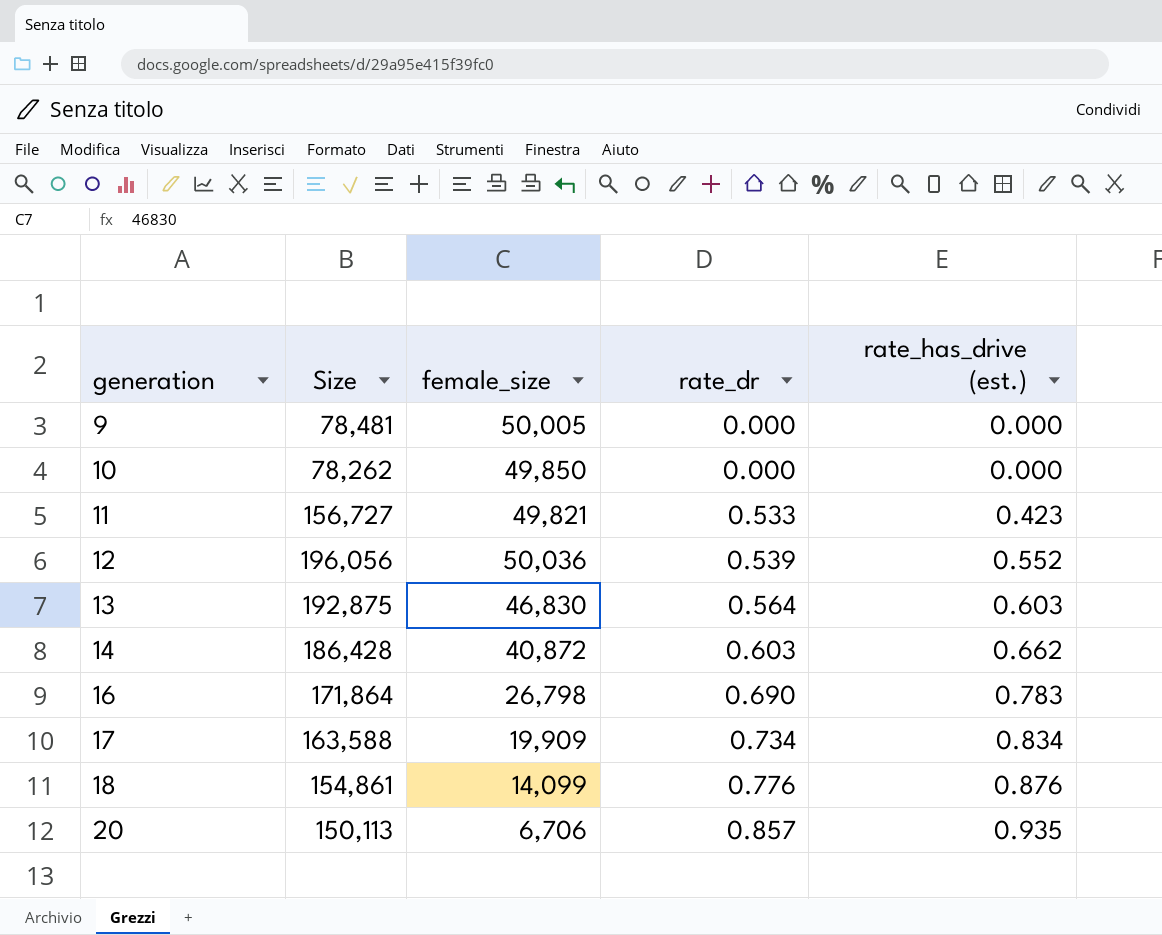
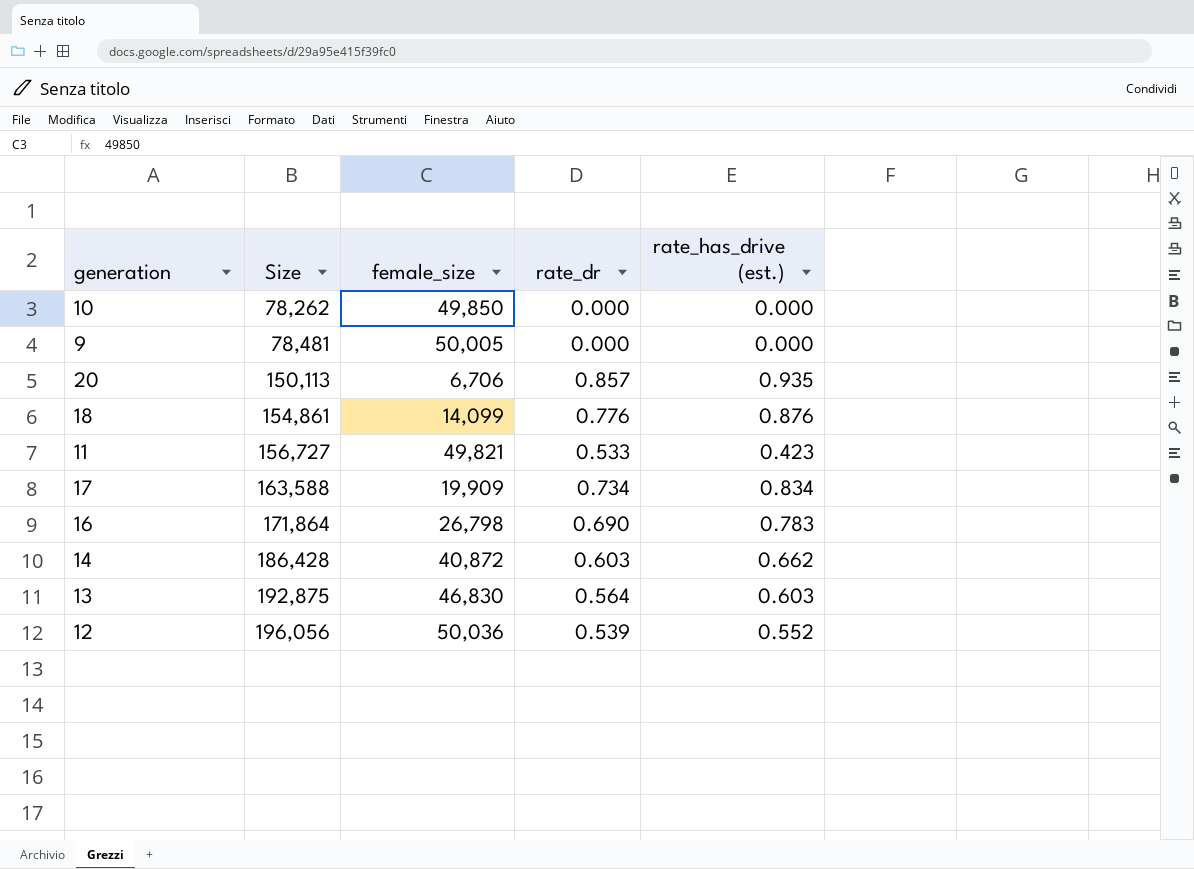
row order: generation ascending -> Size ascending

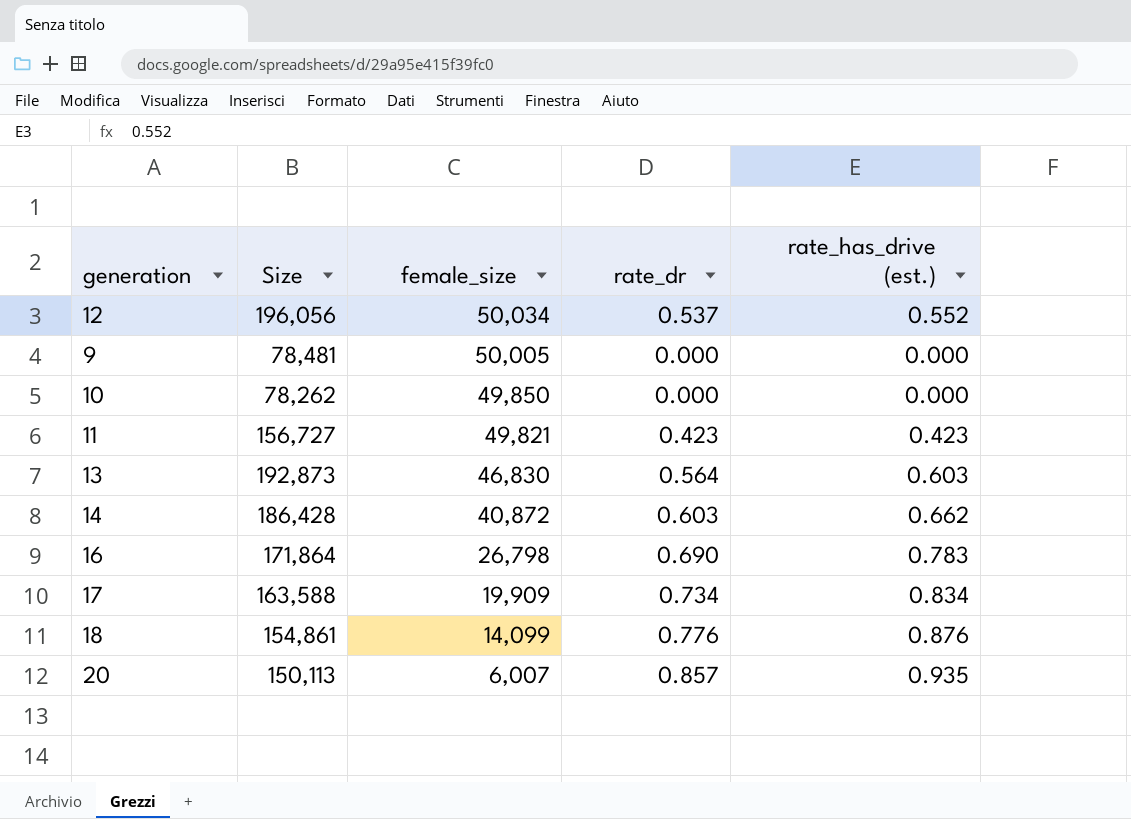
row order: Size ascending -> female_size descending
12 | female_size: 50,036 -> 50,034
12 | rate_dr: 0.539 -> 0.537
11 | rate_dr: 0.533 -> 0.423
13 | Size: 192,875 -> 192,873
20 | female_size: 6,706 -> 6,007

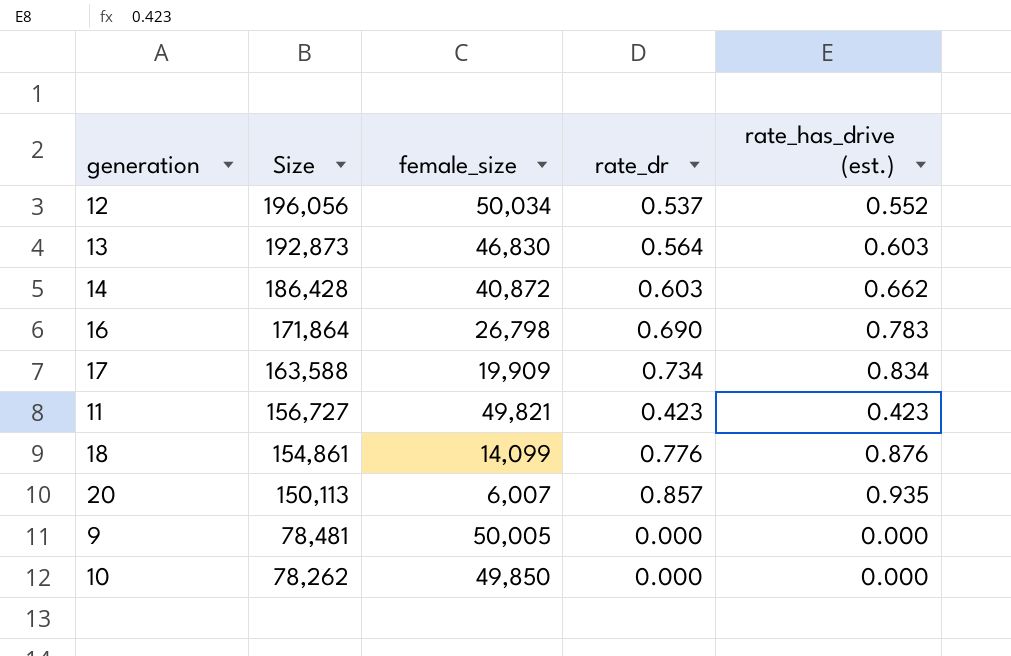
row order: female_size descending -> Size descending

